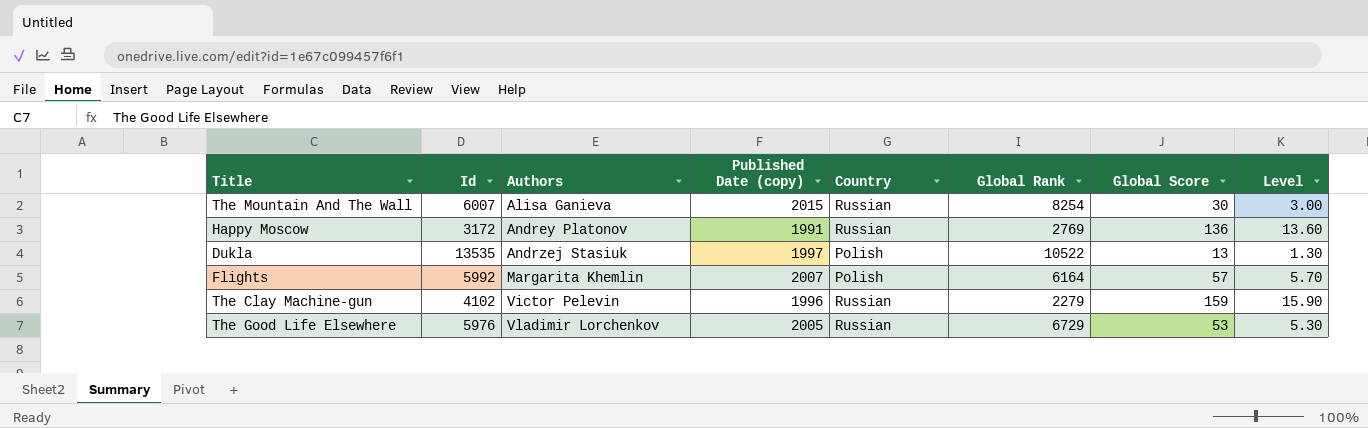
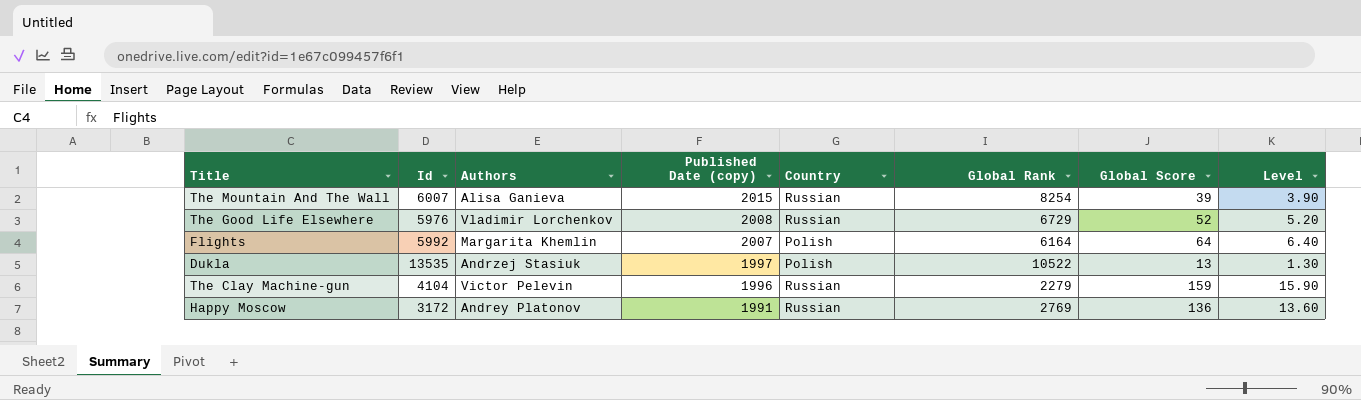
row order: Authors ascending -> Published Date (copy) descending
The Mountain And The Wall | Global Score: 30 -> 39
The Mountain And The Wall | Level: 3.00 -> 3.90
The Good Life Elsewhere | Published Date (copy): 2005 -> 2008
The Good Life Elsewhere | Global Score: 53 -> 52
The Good Life Elsewhere | Level: 5.30 -> 5.20
Flights | Global Score: 57 -> 64
Flights | Level: 5.70 -> 6.40
The Clay Machine-gun | Id: 4102 -> 4104

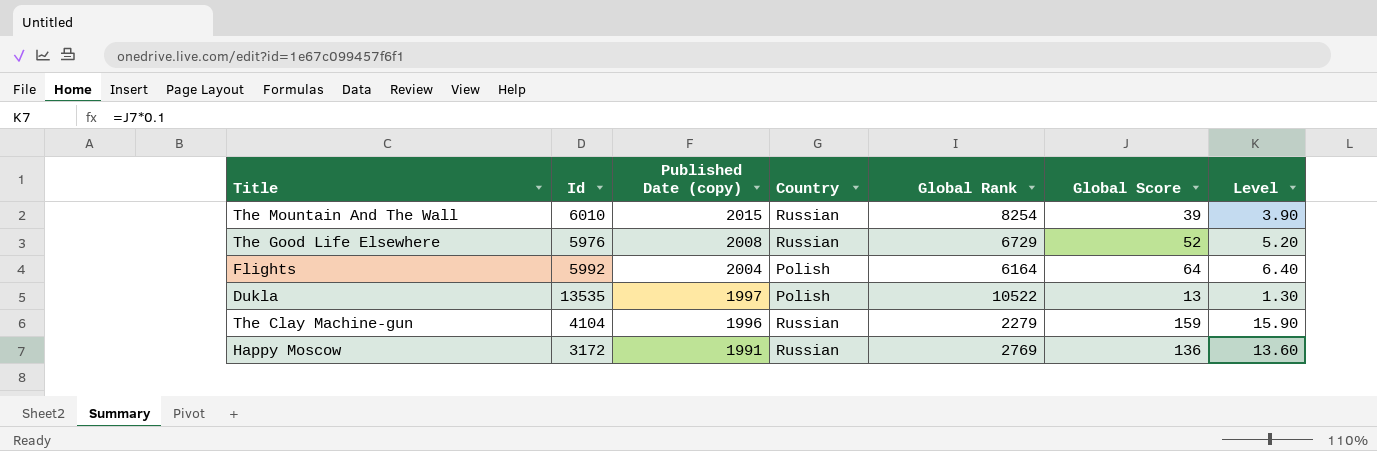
column Authors | position: 3 -> none
The Mountain And The Wall | Id: 6007 -> 6010
Flights | Published Date (copy): 2007 -> 2004

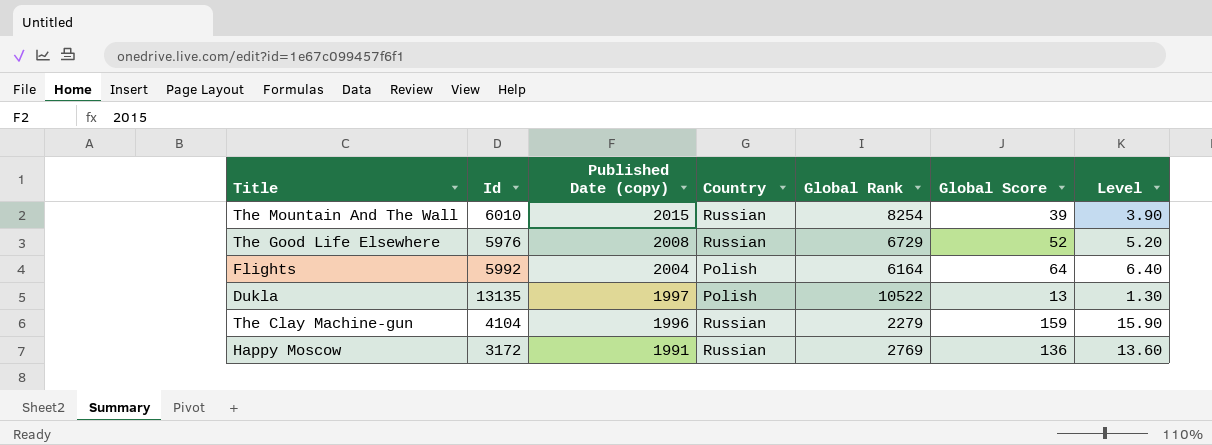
Dukla | Id: 13535 -> 13135

